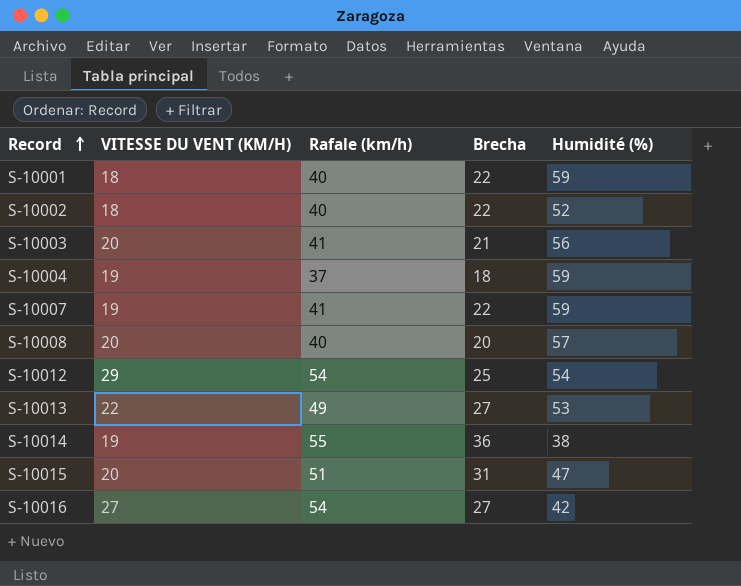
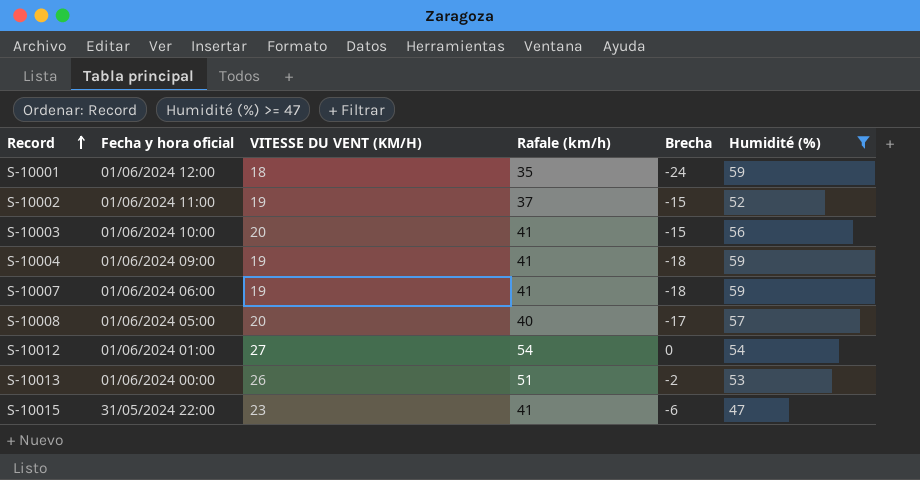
filter: none -> Humidité (%) >= 47
column Fecha y hora oficial | position: none -> 2
column Brecha | formula: [Rafale (km/h)] - [VITESSE DU VENT (KM/H)] -> [Rafale (km/h)] - [Humidité (%)]
S-10001 | Rafale (km/h): 40 -> 35
S-10002 | VITESSE DU VENT (KM/H): 18 -> 19
S-10002 | Rafale (km/h): 40 -> 37
S-10004 | Rafale (km/h): 37 -> 41
S-10012 | VITESSE DU VENT (KM/H): 29 -> 27
S-10013 | VITESSE DU VENT (KM/H): 22 -> 26
S-10013 | Rafale (km/h): 49 -> 51
S-10015 | VITESSE DU VENT (KM/H): 20 -> 23
S-10015 | Rafale (km/h): 51 -> 41

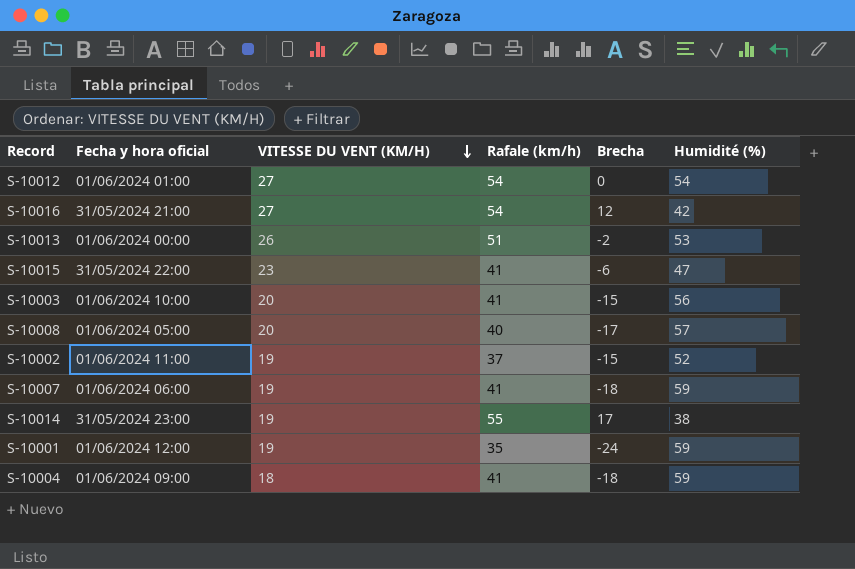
filter: Humidité (%) >= 47 -> none
row order: Record ascending -> VITESSE DU VENT (KM/H) descending
S-10001 | VITESSE DU VENT (KM/H): 18 -> 19
S-10004 | VITESSE DU VENT (KM/H): 19 -> 18

